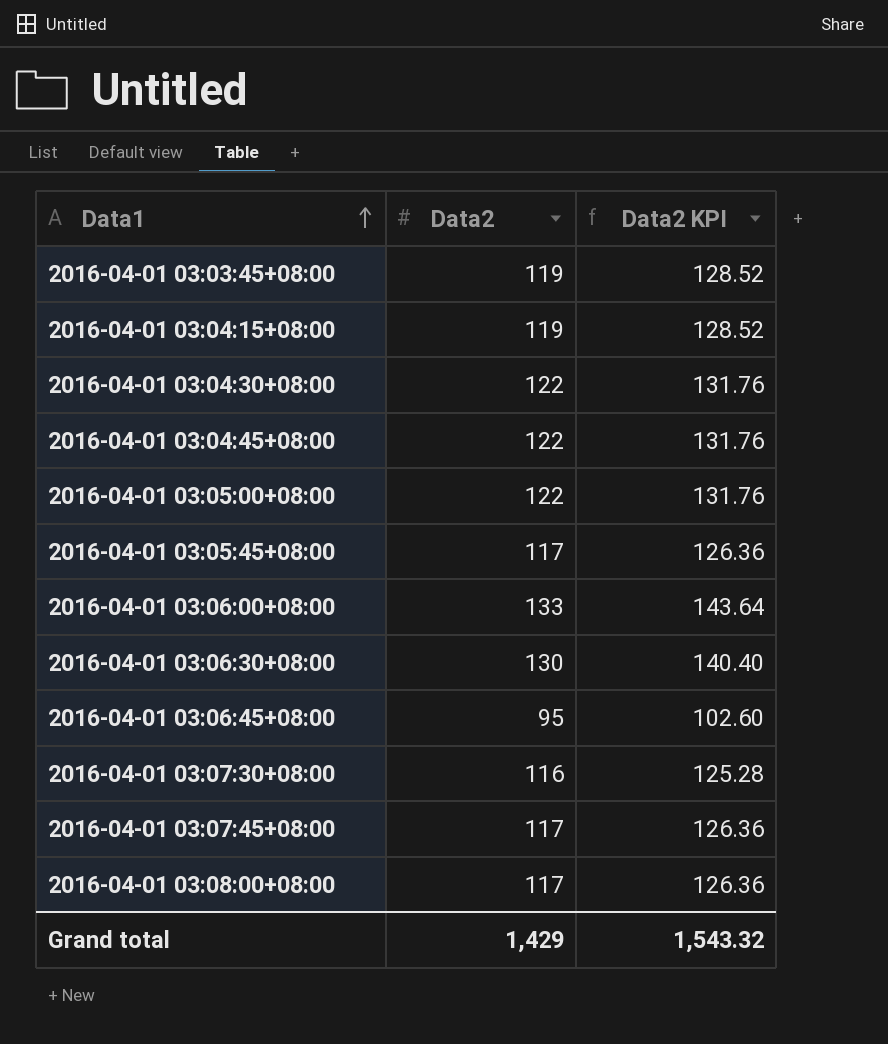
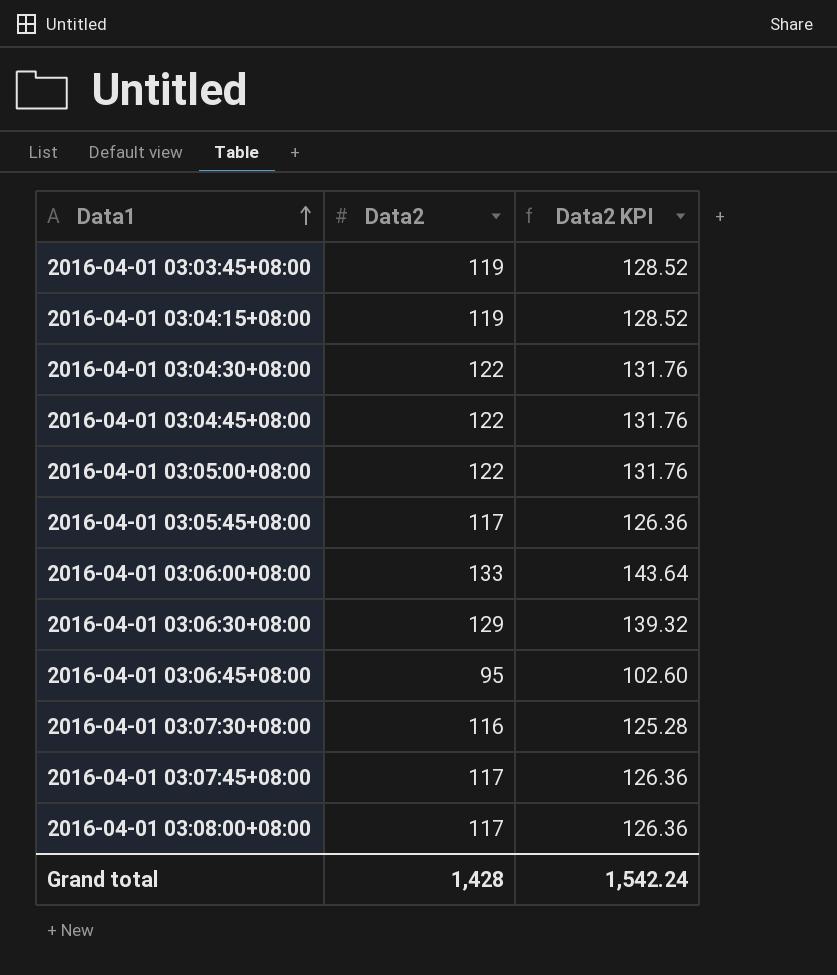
2016-04-01 03:06:30+08:00 | Data2: 130 -> 129
2016-04-01 03:06:30+08:00 | Data2 KPI: 140.40 -> 139.32
Grand total | Data2: 1,429 -> 1,428
Grand total | Data2 KPI: 1,543.32 -> 1,542.24

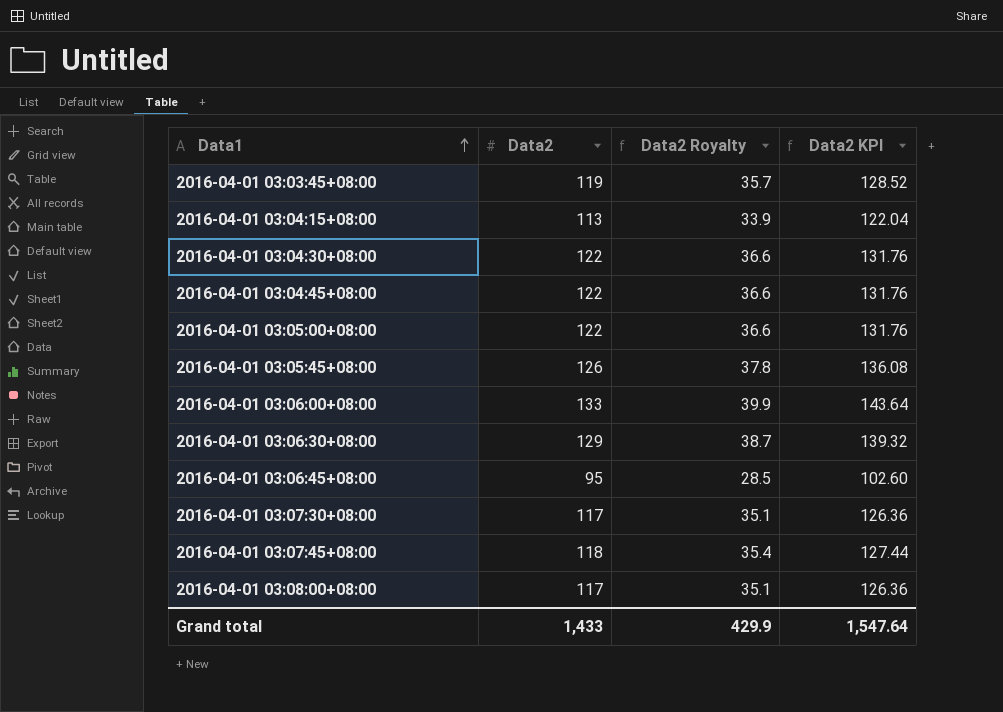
column Data2 Royalty | formula: none -> [Data2] * 0.3
2016-04-01 03:04:15+08:00 | Data2: 119 -> 113
2016-04-01 03:04:15+08:00 | Data2 KPI: 128.52 -> 122.04
2016-04-01 03:05:45+08:00 | Data2: 117 -> 126
2016-04-01 03:05:45+08:00 | Data2 KPI: 126.36 -> 136.08
2016-04-01 03:07:30+08:00 | Data2: 116 -> 117
2016-04-01 03:07:30+08:00 | Data2 KPI: 125.28 -> 126.36
2016-04-01 03:07:45+08:00 | Data2: 117 -> 118
2016-04-01 03:07:45+08:00 | Data2 KPI: 126.36 -> 127.44
Grand total | Data2: 1,428 -> 1,433
Grand total | Data2 KPI: 1,542.24 -> 1,547.64

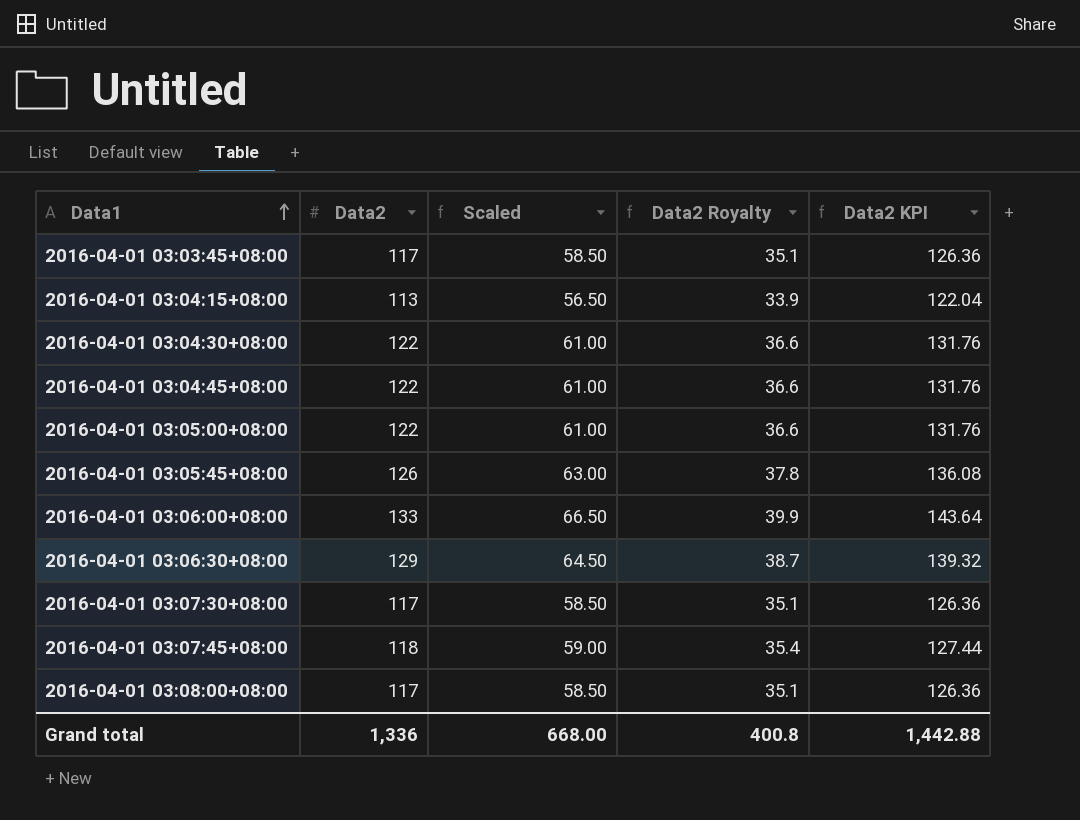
column Scaled | formula: none -> [Data2] * 0.5
row 2016-04-01 03:06:45+08:00: 95 | 28.5 | 102.60 -> none
2016-04-01 03:03:45+08:00 | Data2: 119 -> 117
2016-04-01 03:03:45+08:00 | Data2 Royalty: 35.7 -> 35.1
2016-04-01 03:03:45+08:00 | Data2 KPI: 128.52 -> 126.36
Grand total | Data2: 1,433 -> 1,336
Grand total | Data2 Royalty: 429.9 -> 400.8
Grand total | Data2 KPI: 1,547.64 -> 1,442.88

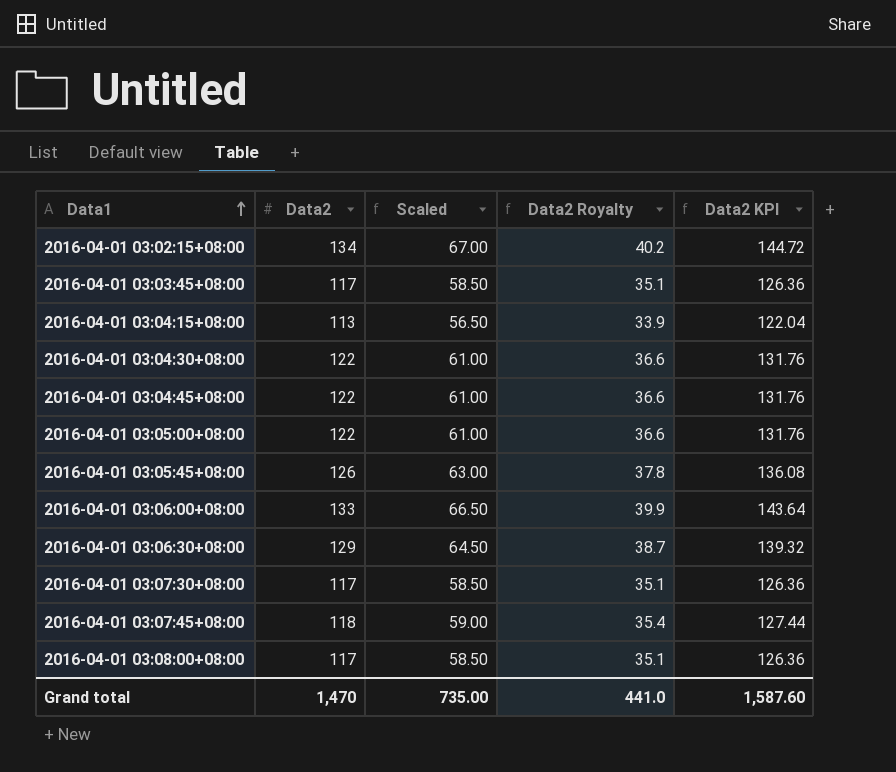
row 2016-04-01 03:02:15+08:00: none -> 134 | 67.00 | 40.2 | 144.72
Grand total | Data2: 1,336 -> 1,470
Grand total | Scaled: 668.00 -> 735.00
Grand total | Data2 Royalty: 400.8 -> 441.0
Grand total | Data2 KPI: 1,442.88 -> 1,587.60

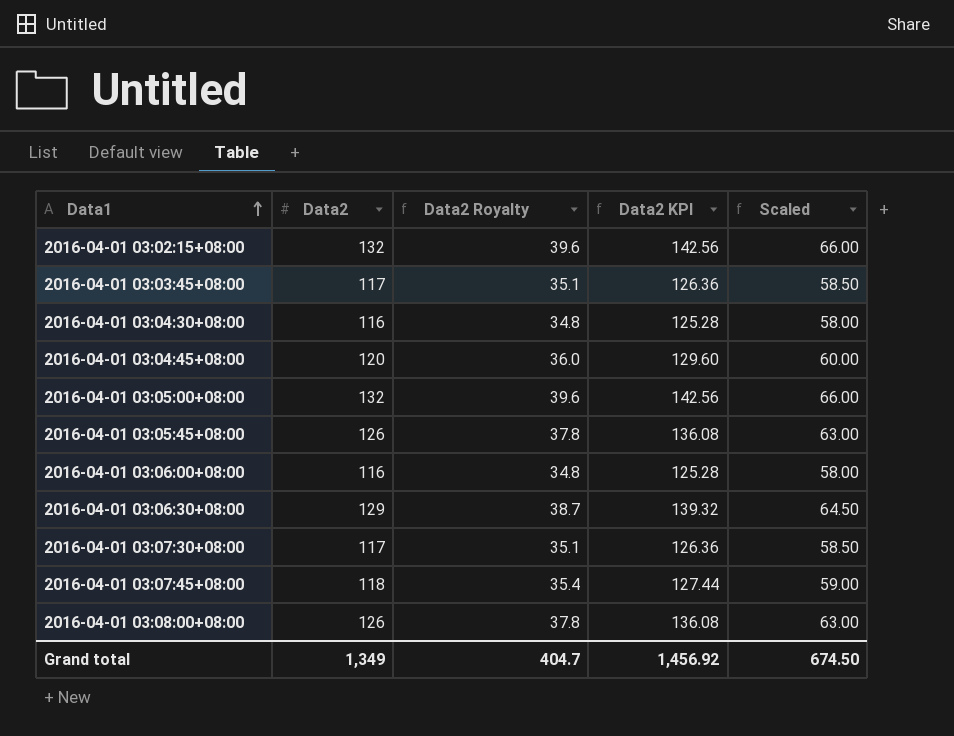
column Scaled | position: 3 -> 5
row 2016-04-01 03:04:15+08:00: 113 | 56.50 | 33.9 | 122.04 -> none
2016-04-01 03:02:15+08:00 | Data2: 134 -> 132
2016-04-01 03:02:15+08:00 | Data2 Royalty: 40.2 -> 39.6
2016-04-01 03:02:15+08:00 | Data2 KPI: 144.72 -> 142.56
2016-04-01 03:02:15+08:00 | Scaled: 67.00 -> 66.00
2016-04-01 03:04:30+08:00 | Data2: 122 -> 116
2016-04-01 03:04:30+08:00 | Data2 Royalty: 36.6 -> 34.8
2016-04-01 03:04:30+08:00 | Data2 KPI: 131.76 -> 125.28
2016-04-01 03:04:30+08:00 | Scaled: 61.00 -> 58.00
2016-04-01 03:04:45+08:00 | Data2: 122 -> 120
2016-04-01 03:04:45+08:00 | Data2 Royalty: 36.6 -> 36.0
2016-04-01 03:04:45+08:00 | Data2 KPI: 131.76 -> 129.60
2016-04-01 03:04:45+08:00 | Scaled: 61.00 -> 60.00
2016-04-01 03:05:00+08:00 | Data2: 122 -> 132
2016-04-01 03:05:00+08:00 | Data2 Royalty: 36.6 -> 39.6
2016-04-01 03:05:00+08:00 | Data2 KPI: 131.76 -> 142.56
2016-04-01 03:05:00+08:00 | Scaled: 61.00 -> 66.00
2016-04-01 03:06:00+08:00 | Data2: 133 -> 116
2016-04-01 03:06:00+08:00 | Data2 Royalty: 39.9 -> 34.8
2016-04-01 03:06:00+08:00 | Data2 KPI: 143.64 -> 125.28
2016-04-01 03:06:00+08:00 | Scaled: 66.50 -> 58.00
2016-04-01 03:08:00+08:00 | Data2: 117 -> 126
2016-04-01 03:08:00+08:00 | Data2 Royalty: 35.1 -> 37.8
2016-04-01 03:08:00+08:00 | Data2 KPI: 126.36 -> 136.08
2016-04-01 03:08:00+08:00 | Scaled: 58.50 -> 63.00
Grand total | Data2: 1,470 -> 1,349
Grand total | Data2 Royalty: 441.0 -> 404.7
Grand total | Data2 KPI: 1,587.60 -> 1,456.92
Grand total | Scaled: 735.00 -> 674.50

